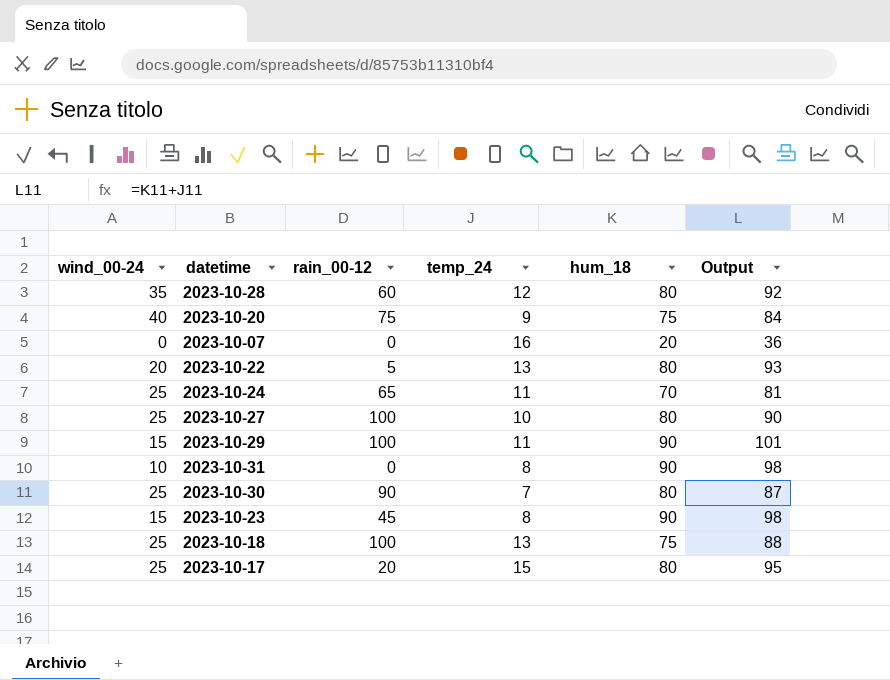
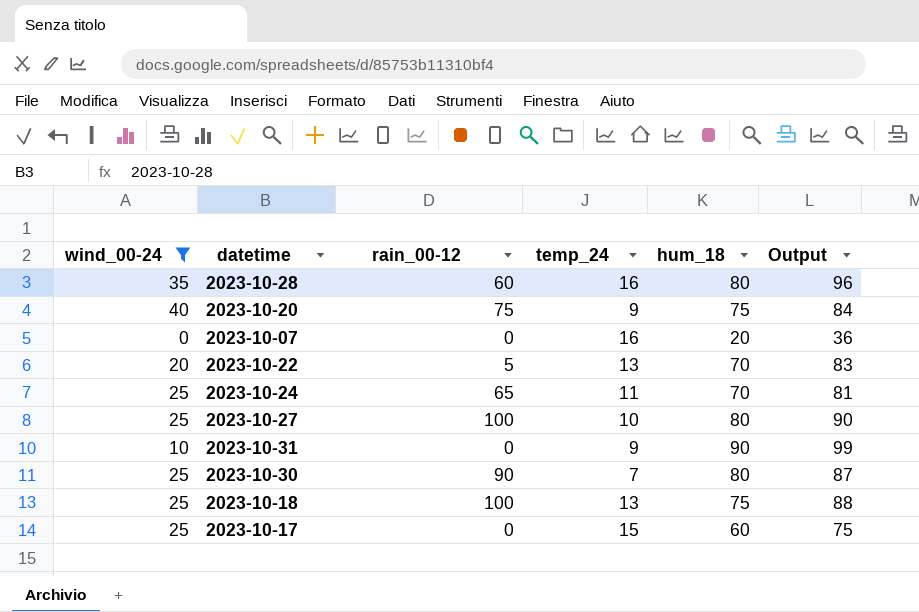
filter: none -> wind_00-24 != 15
2023-10-28 | temp_24: 12 -> 16
2023-10-28 | Output: 92 -> 96
2023-10-22 | hum_18: 80 -> 70
2023-10-22 | Output: 93 -> 83
2023-10-31 | temp_24: 8 -> 9
2023-10-31 | Output: 98 -> 99
2023-10-17 | rain_00-12: 20 -> 0
2023-10-17 | hum_18: 80 -> 60
2023-10-17 | Output: 95 -> 75

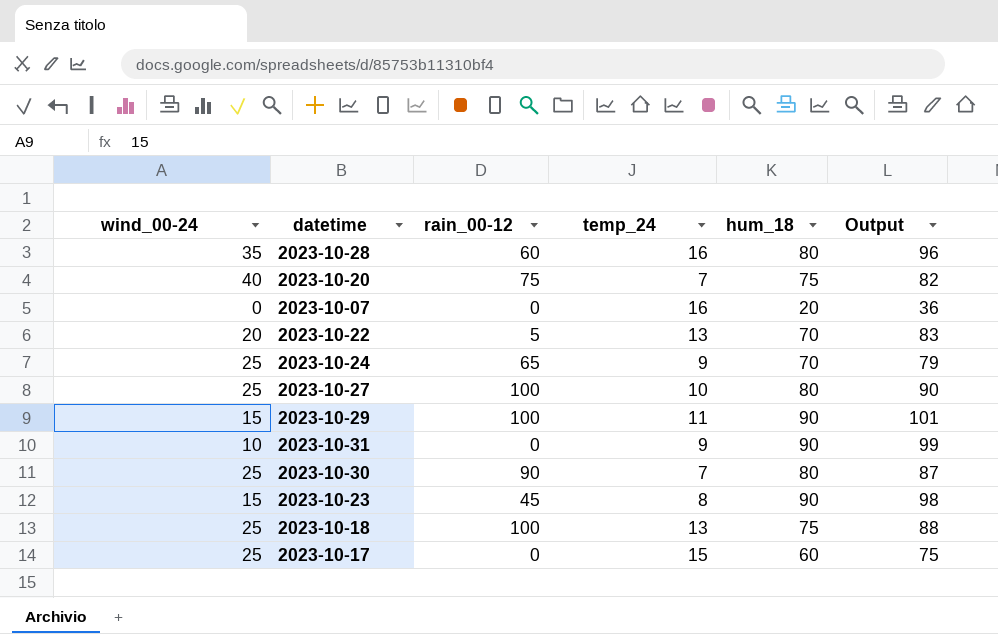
filter: wind_00-24 != 15 -> none
2023-10-20 | temp_24: 9 -> 7
2023-10-20 | Output: 84 -> 82
2023-10-24 | temp_24: 11 -> 9
2023-10-24 | Output: 81 -> 79

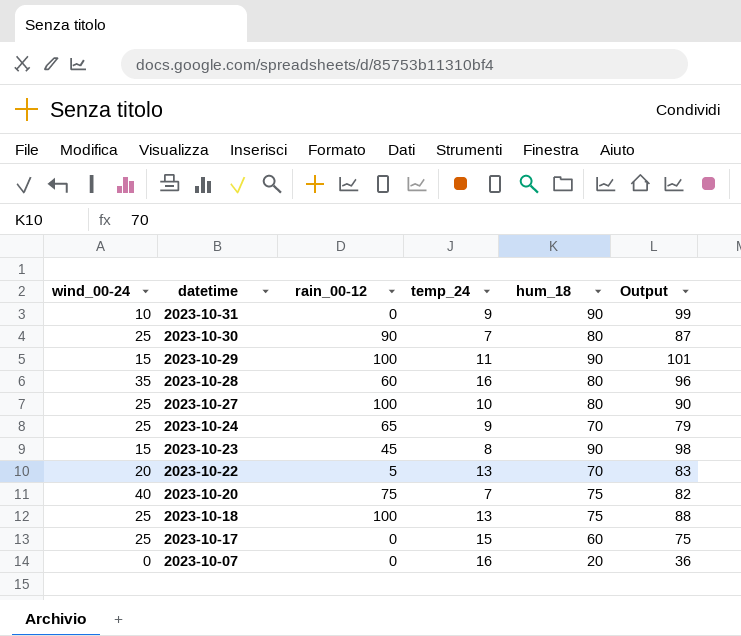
row order: none -> datetime descending

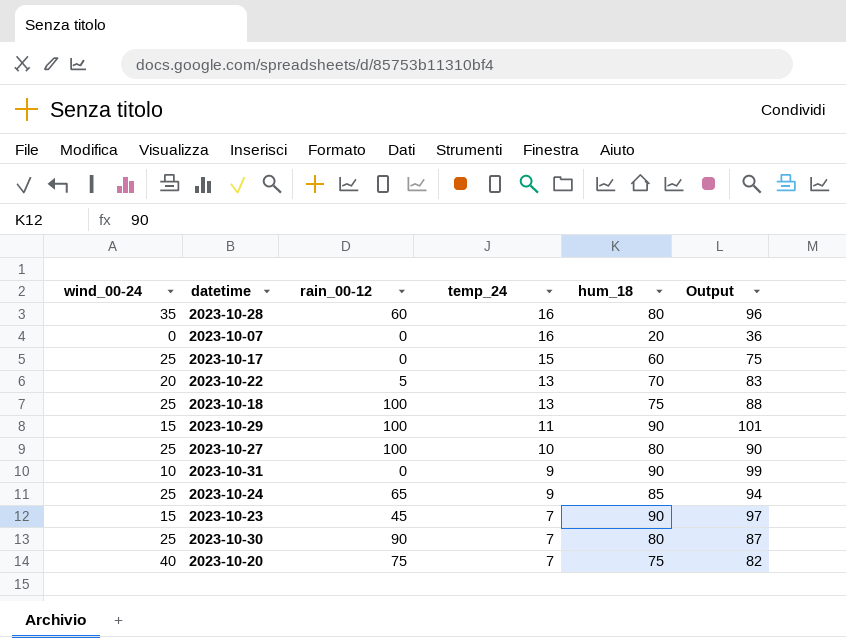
row order: datetime descending -> temp_24 descending
2023-10-24 | hum_18: 70 -> 85
2023-10-24 | Output: 79 -> 94
2023-10-23 | temp_24: 8 -> 7
2023-10-23 | Output: 98 -> 97

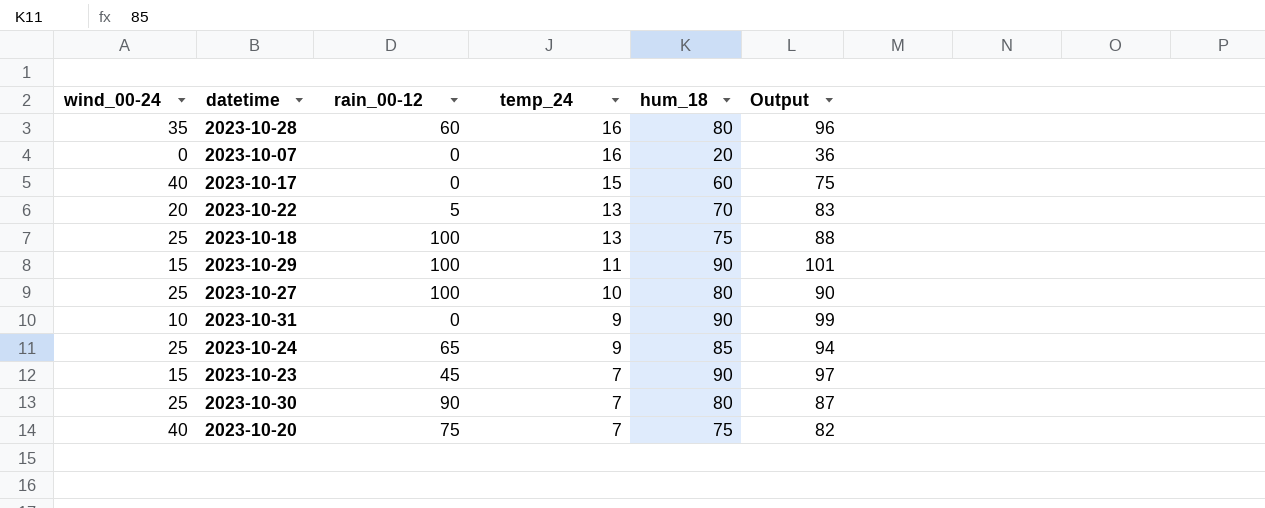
2023-10-17 | wind_00-24: 25 -> 40

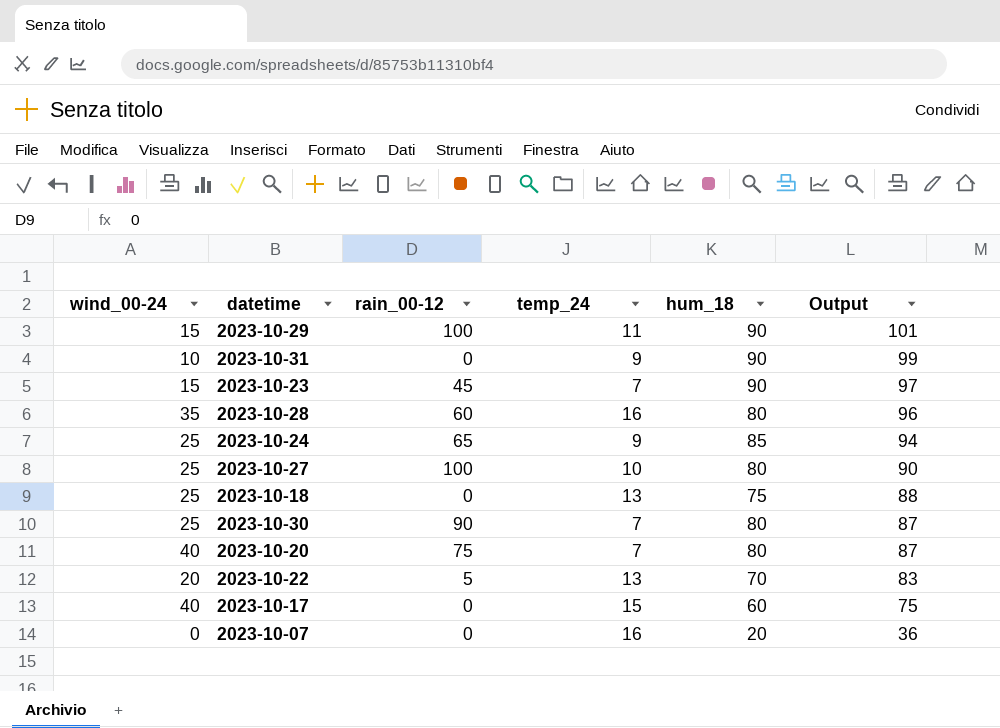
row order: temp_24 descending -> Output descending
2023-10-18 | rain_00-12: 100 -> 0
2023-10-20 | hum_18: 75 -> 80
2023-10-20 | Output: 82 -> 87

